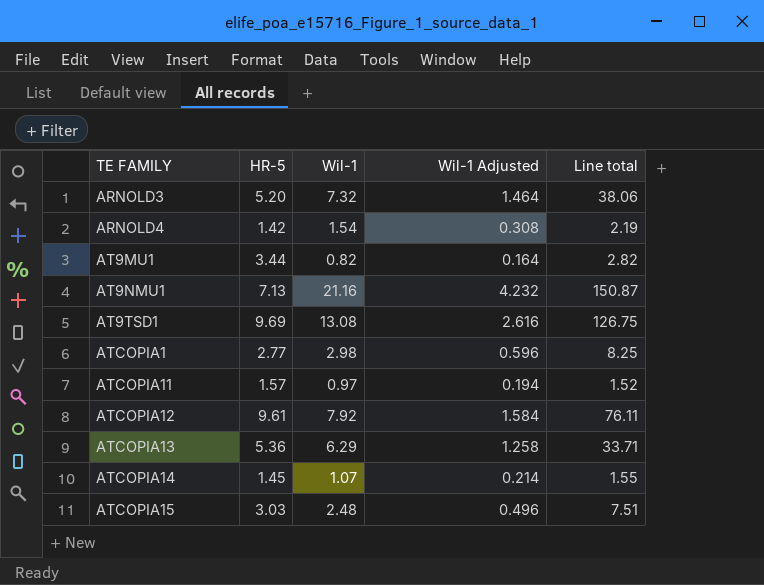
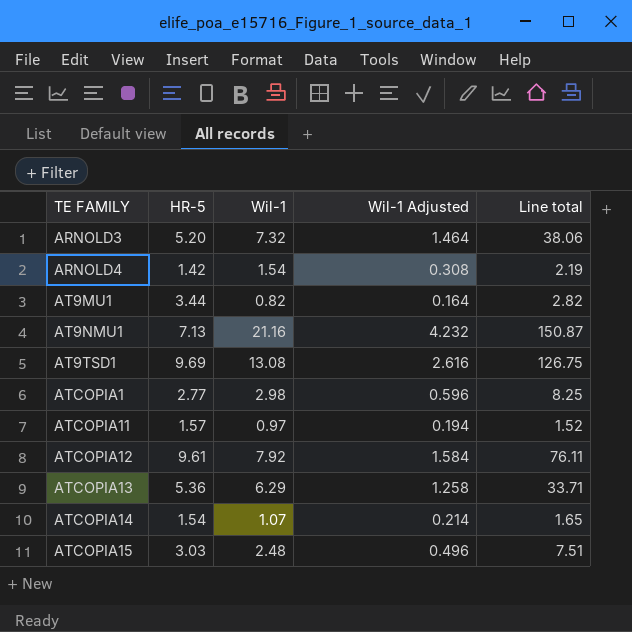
ATCOPIA14 | HR-5: 1.45 -> 1.54
ATCOPIA14 | Line total: 1.55 -> 1.65

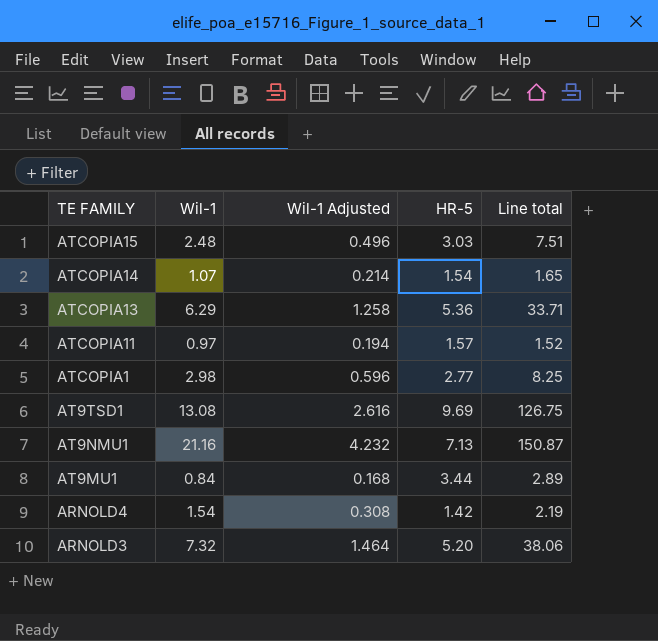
row order: TE FAMILY ascending -> TE FAMILY descending
column HR-5 | position: 2 -> 4
row ATCOPIA12: 9.61 | 7.92 | 1.584 | 76.11 -> none
AT9MU1 | Wil-1: 0.82 -> 0.84
AT9MU1 | Wil-1 Adjusted: 0.164 -> 0.168
AT9MU1 | Line total: 2.82 -> 2.89

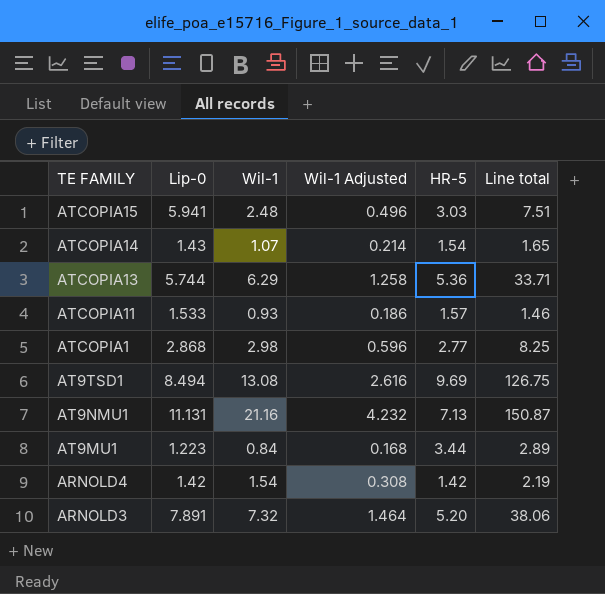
column Lip-0 | position: none -> 2
ATCOPIA11 | Wil-1: 0.97 -> 0.93
ATCOPIA11 | Wil-1 Adjusted: 0.194 -> 0.186
ATCOPIA11 | Line total: 1.52 -> 1.46

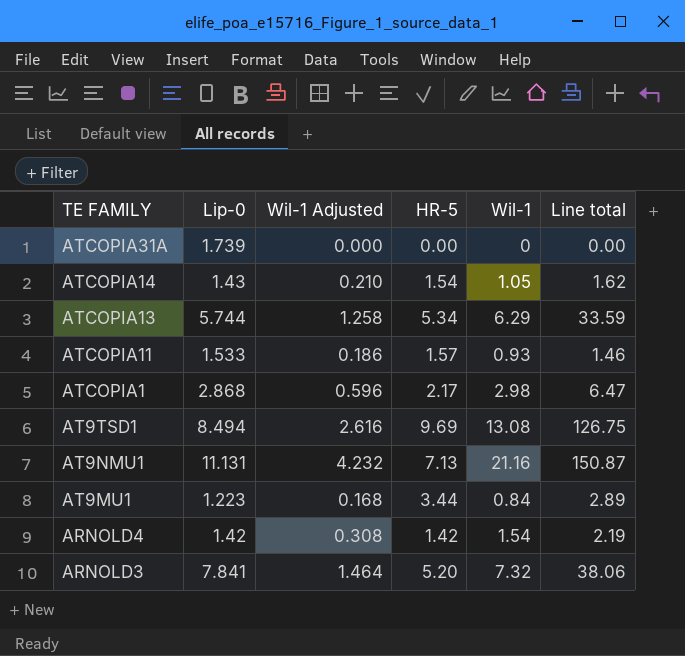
column Wil-1 | position: 3 -> 5
row ATCOPIA15: 5.941 | 2.48 | 0.496 | 3.03 | 7.51 -> none
row ATCOPIA31A: none -> 1.739 | 0.000 | 0.00 | 0 | 0.00
ATCOPIA14 | Wil-1 Adjusted: 0.214 -> 0.210
ATCOPIA14 | Wil-1: 1.07 -> 1.05
ATCOPIA14 | Line total: 1.65 -> 1.62
ATCOPIA13 | HR-5: 5.36 -> 5.34
ATCOPIA13 | Line total: 33.71 -> 33.59
ATCOPIA1 | HR-5: 2.77 -> 2.17
ATCOPIA1 | Line total: 8.25 -> 6.47
ARNOLD3 | Lip-0: 7.891 -> 7.841

